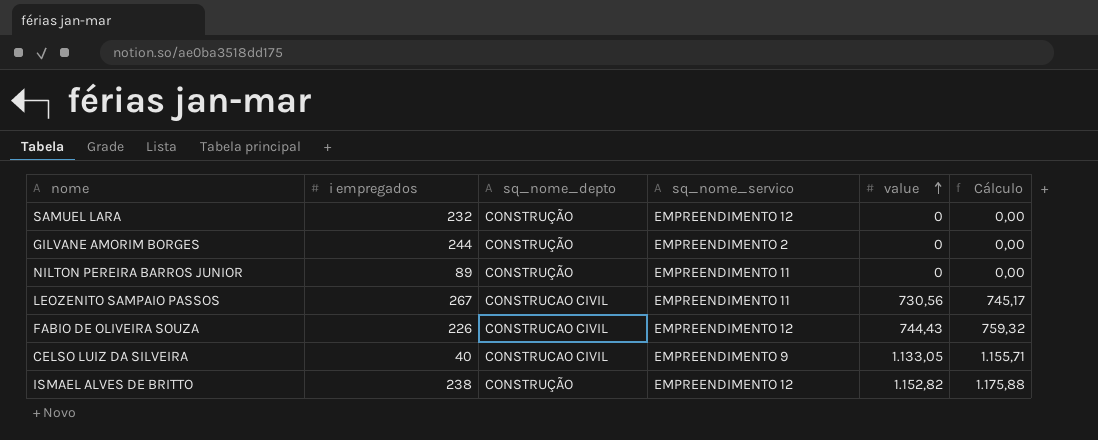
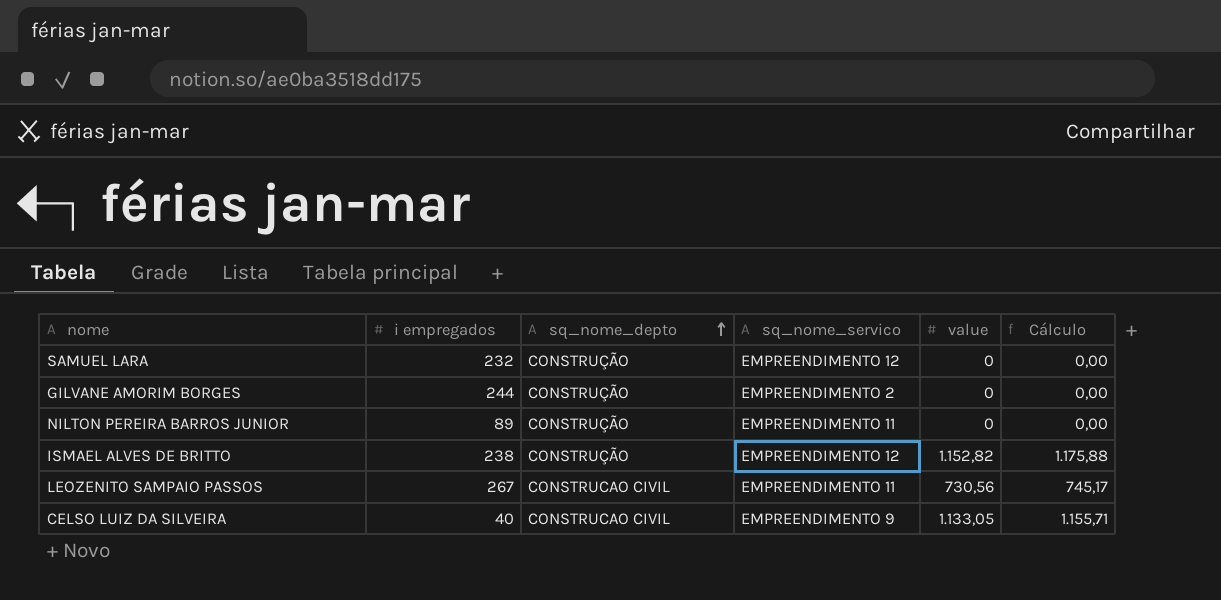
row order: value ascending -> sq_nome_depto ascending
row FABIO DE OLIVEIRA SOUZA: 226 | CONSTRUCAO CIVIL | EMPREENDIMENTO 12 | 744,43 | 759,32 -> none

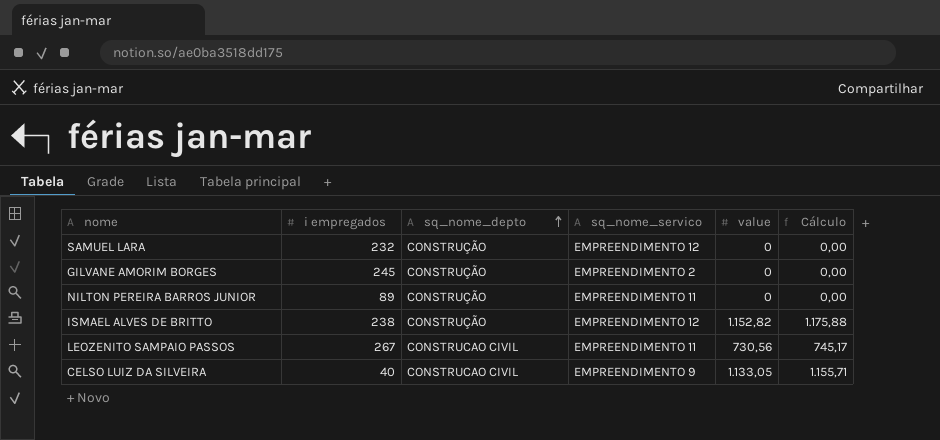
GILVANE AMORIM BORGES | i empregados: 244 -> 245

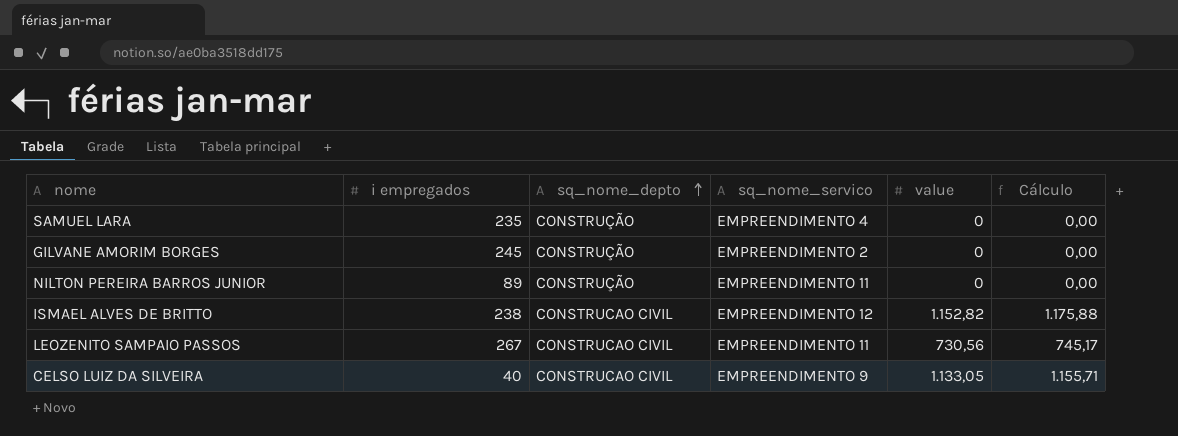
SAMUEL LARA | i empregados: 232 -> 235
SAMUEL LARA | sq_nome_servico: EMPREENDIMENTO 12 -> EMPREENDIMENTO 4
ISMAEL ALVES DE BRITTO | sq_nome_depto: CONSTRUÇÃO -> CONSTRUCAO CIVIL

